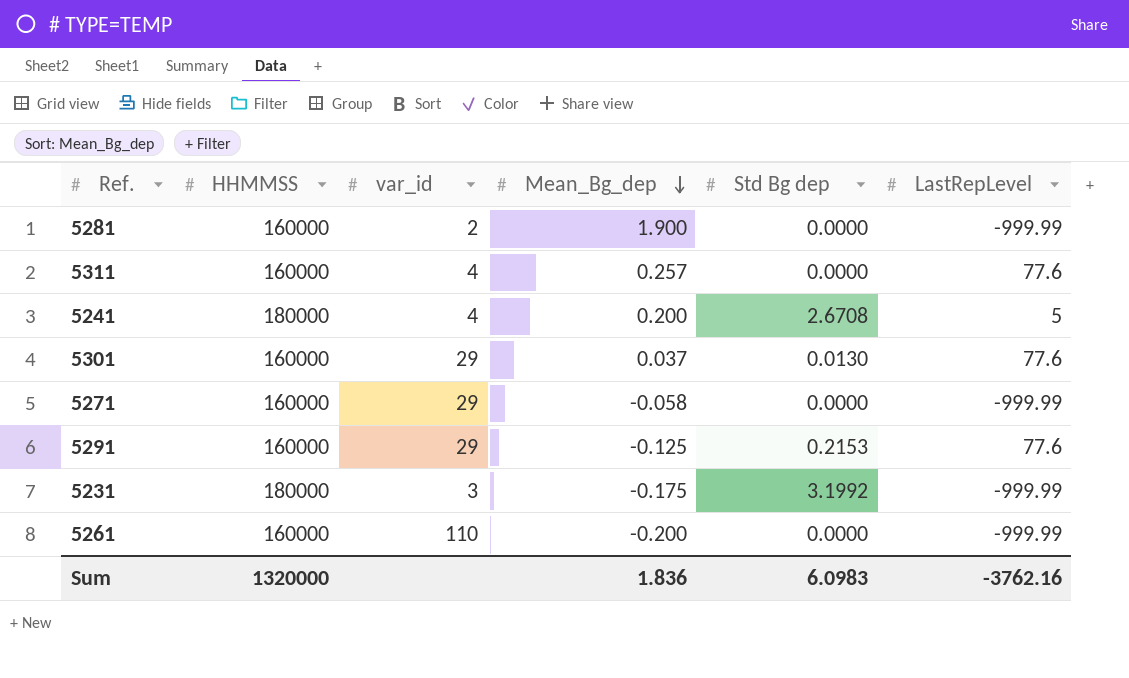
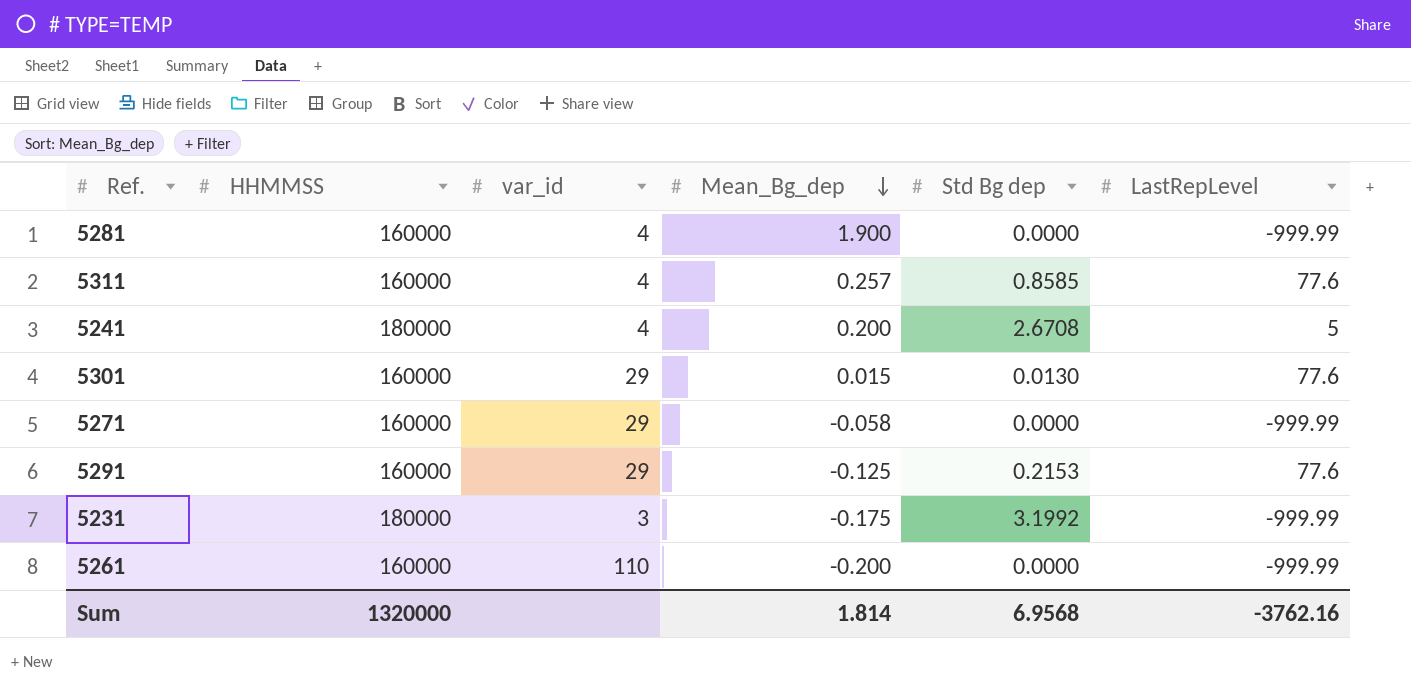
5281 | var_id: 2 -> 4
5311 | Std Bg dep: 0.0000 -> 0.8585
5301 | Mean_Bg_dep: 0.037 -> 0.015
Sum | Mean_Bg_dep: 1.836 -> 1.814
Sum | Std Bg dep: 6.0983 -> 6.9568

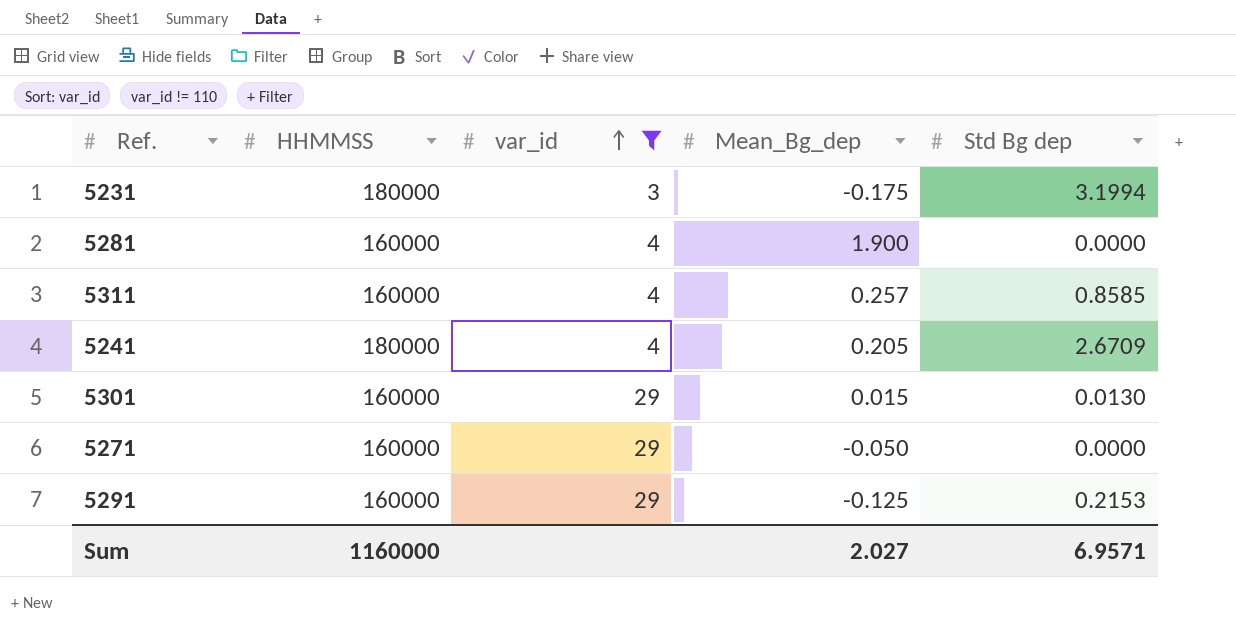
filter: none -> var_id != 110
row order: Mean_Bg_dep descending -> var_id ascending
column LastRepLevel | position: 6 -> none
5231 | Std Bg dep: 3.1992 -> 3.1994
5241 | Mean_Bg_dep: 0.200 -> 0.205
5241 | Std Bg dep: 2.6708 -> 2.6709
5271 | Mean_Bg_dep: -0.058 -> -0.050
Sum | HHMMSS: 1320000 -> 1160000
Sum | Mean_Bg_dep: 1.814 -> 2.027
Sum | Std Bg dep: 6.9568 -> 6.9571

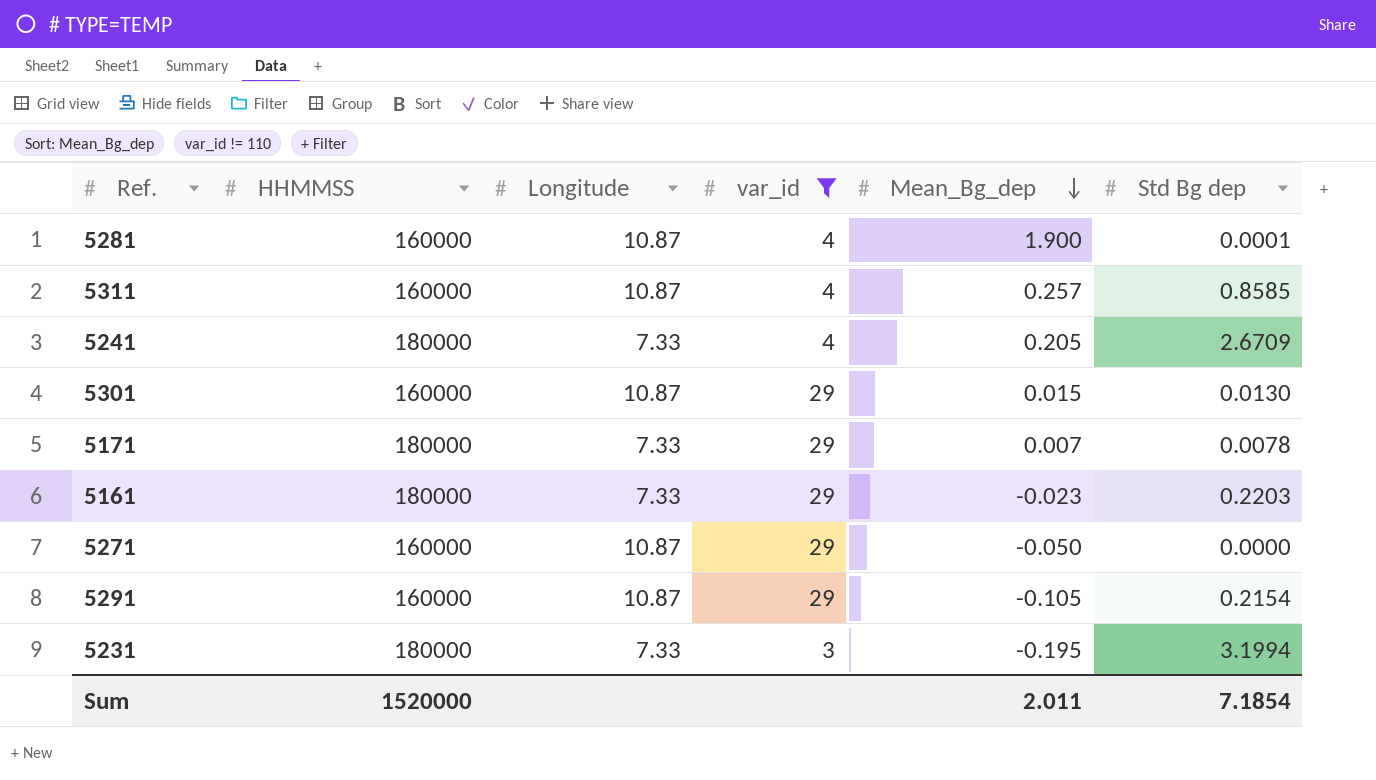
row order: var_id ascending -> Mean_Bg_dep descending
column Longitude | position: none -> 3
5281 | Std Bg dep: 0.0000 -> 0.0001
row 5171: none -> 180000 | 7.33 | 29 | 0.007 | 0.0078
row 5161: none -> 180000 | 7.33 | 29 | -0.023 | 0.2203
5291 | Mean_Bg_dep: -0.125 -> -0.105
5291 | Std Bg dep: 0.2153 -> 0.2154
5231 | Mean_Bg_dep: -0.175 -> -0.195
Sum | HHMMSS: 1160000 -> 1520000
Sum | Mean_Bg_dep: 2.027 -> 2.011
Sum | Std Bg dep: 6.9571 -> 7.1854

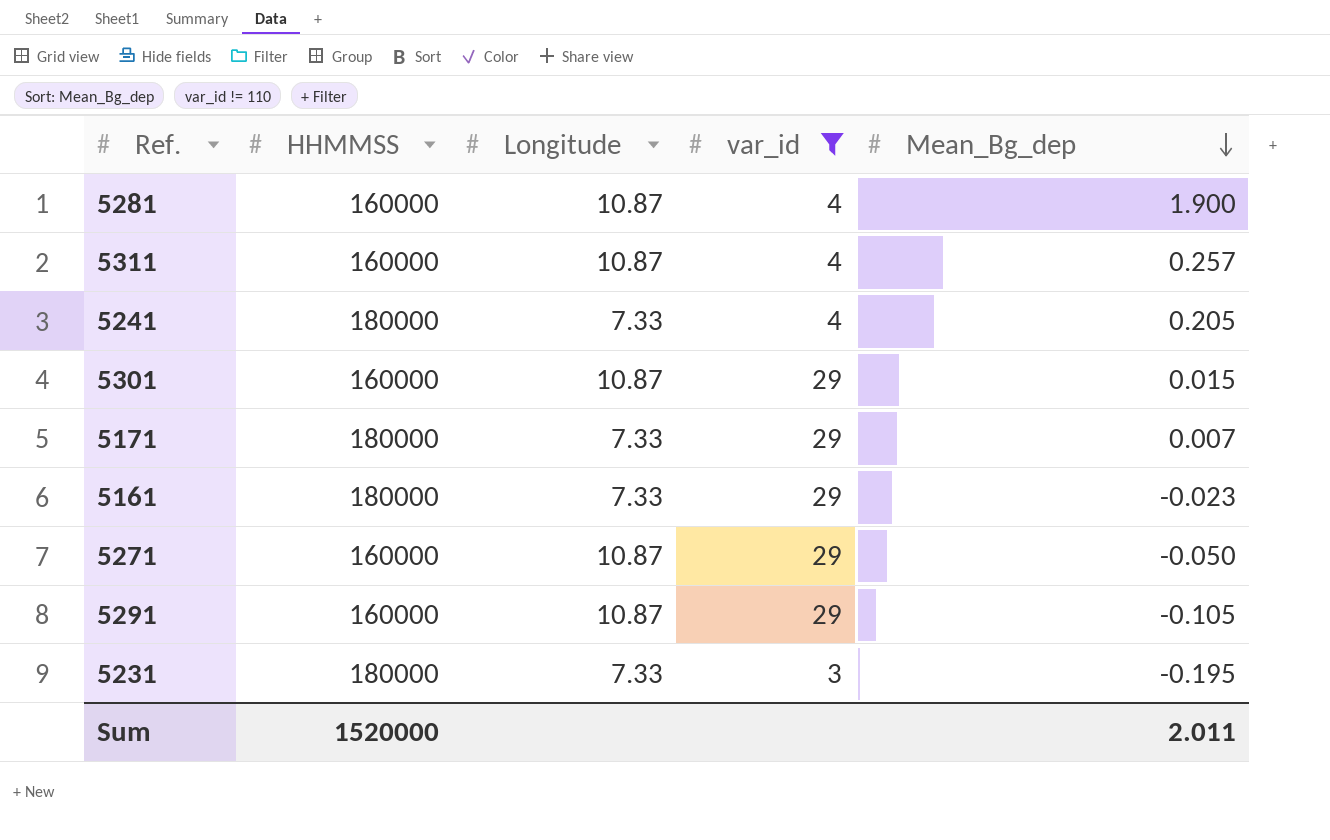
column Std Bg dep | position: 6 -> none

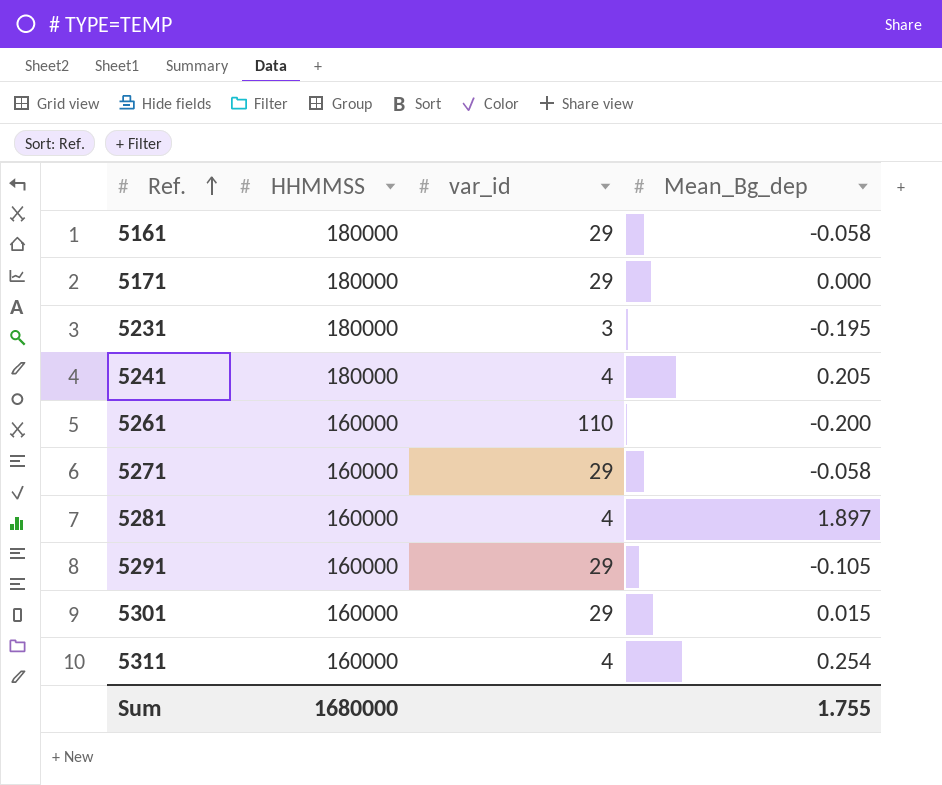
filter: var_id != 110 -> none
row order: Mean_Bg_dep descending -> Ref. ascending
column Longitude | position: 3 -> none
5161 | Mean_Bg_dep: -0.023 -> -0.058
5171 | Mean_Bg_dep: 0.007 -> 0.000
5271 | Mean_Bg_dep: -0.050 -> -0.058
5281 | Mean_Bg_dep: 1.900 -> 1.897
5311 | Mean_Bg_dep: 0.257 -> 0.254
Sum | HHMMSS: 1520000 -> 1680000
Sum | Mean_Bg_dep: 2.011 -> 1.755

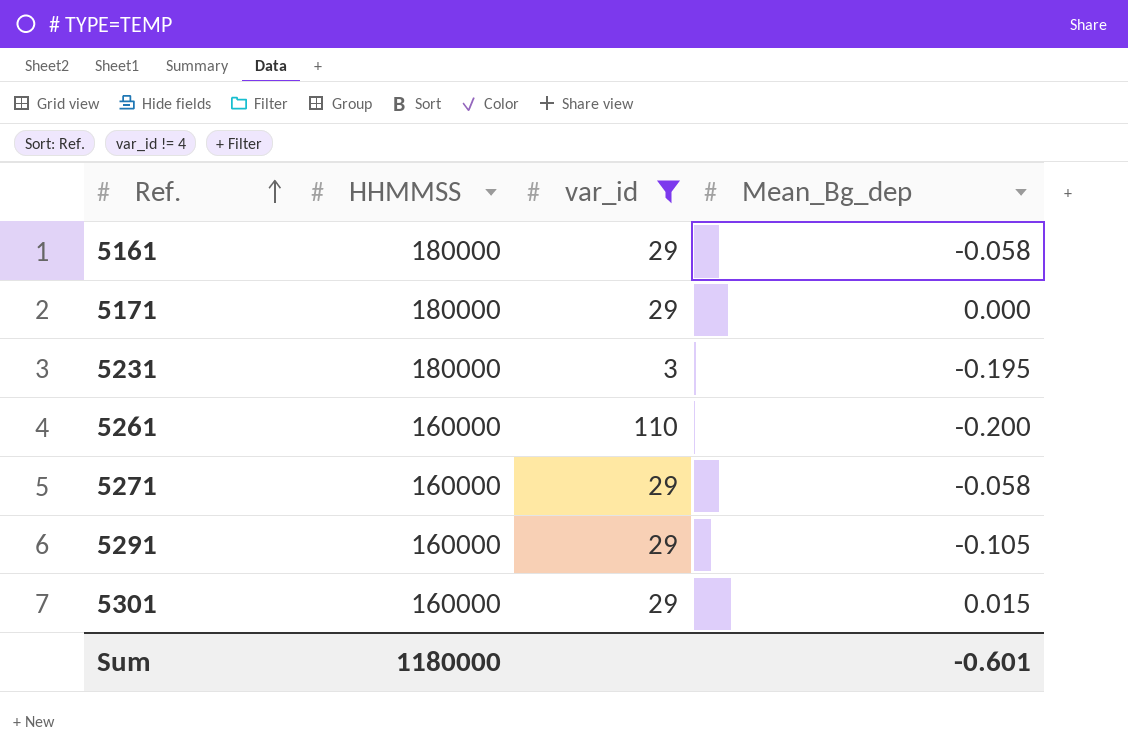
filter: none -> var_id != 4
Sum | HHMMSS: 1680000 -> 1180000
Sum | Mean_Bg_dep: 1.755 -> -0.601

